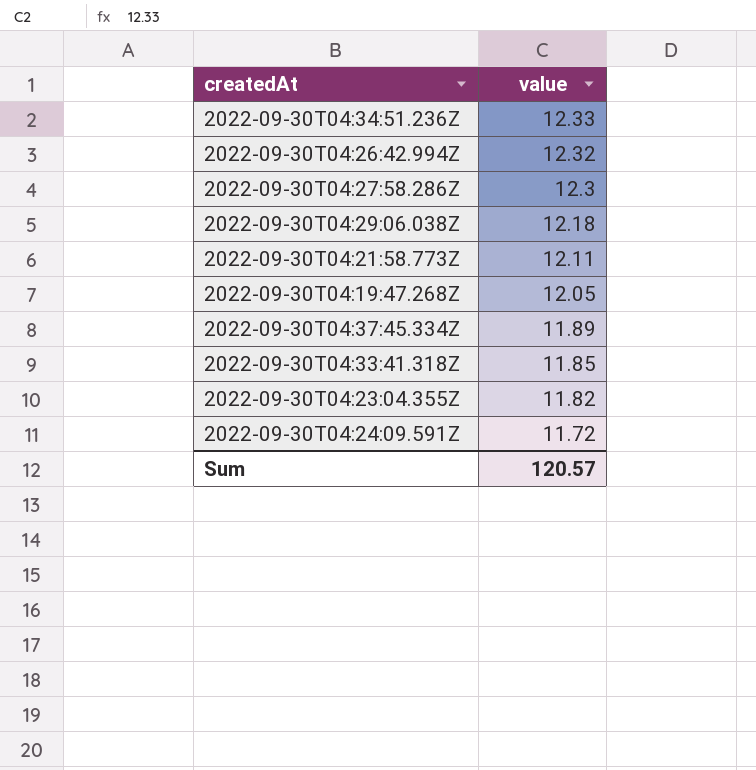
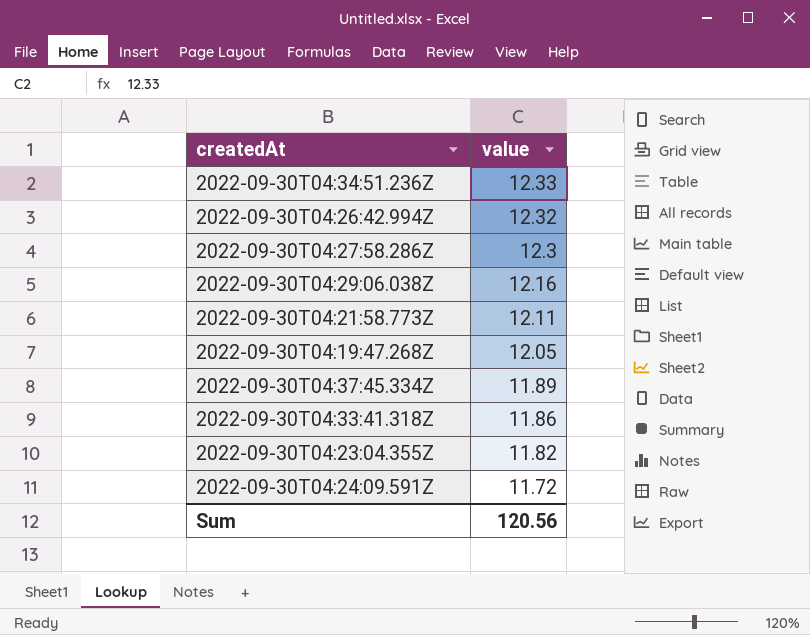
2022-09-30T04:29:06.038Z | value: 12.18 -> 12.16
2022-09-30T04:33:41.318Z | value: 11.85 -> 11.86
Sum | value: 120.57 -> 120.56

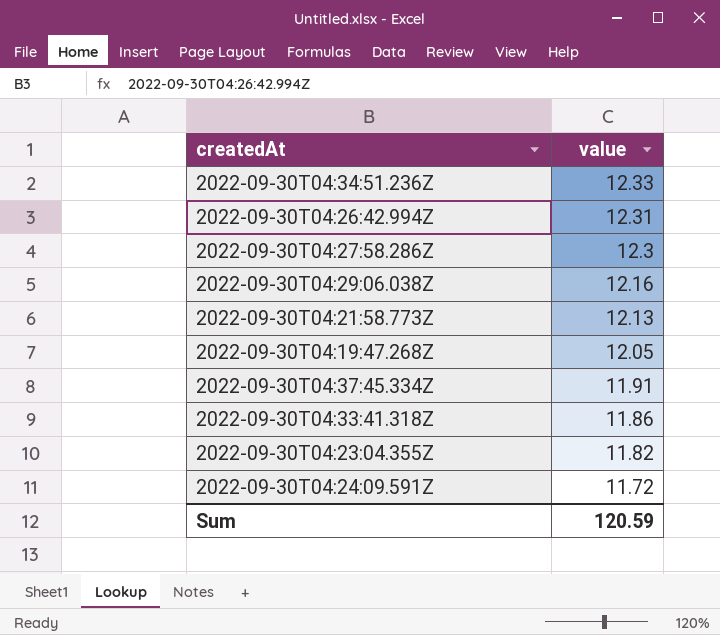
2022-09-30T04:26:42.994Z | value: 12.32 -> 12.31
2022-09-30T04:21:58.773Z | value: 12.11 -> 12.13
2022-09-30T04:37:45.334Z | value: 11.89 -> 11.91
Sum | value: 120.56 -> 120.59

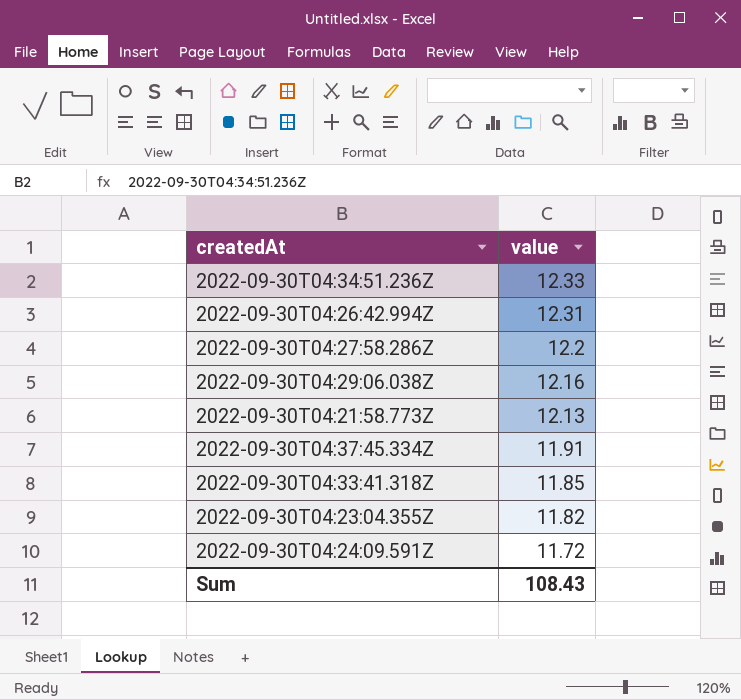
row 2022-09-30T04:19:47.268Z: 12.05 -> none
2022-09-30T04:27:58.286Z | value: 12.3 -> 12.2
2022-09-30T04:33:41.318Z | value: 11.86 -> 11.85
Sum | value: 120.59 -> 108.43

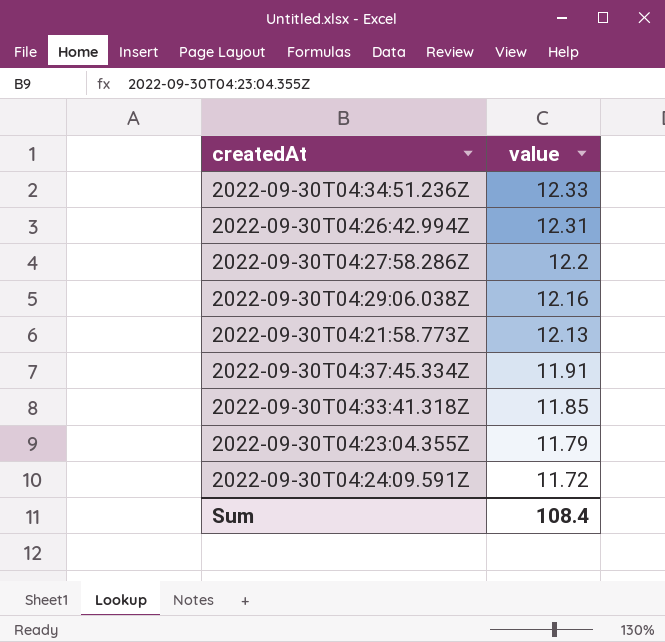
2022-09-30T04:23:04.355Z | value: 11.82 -> 11.79
Sum | value: 108.43 -> 108.4

